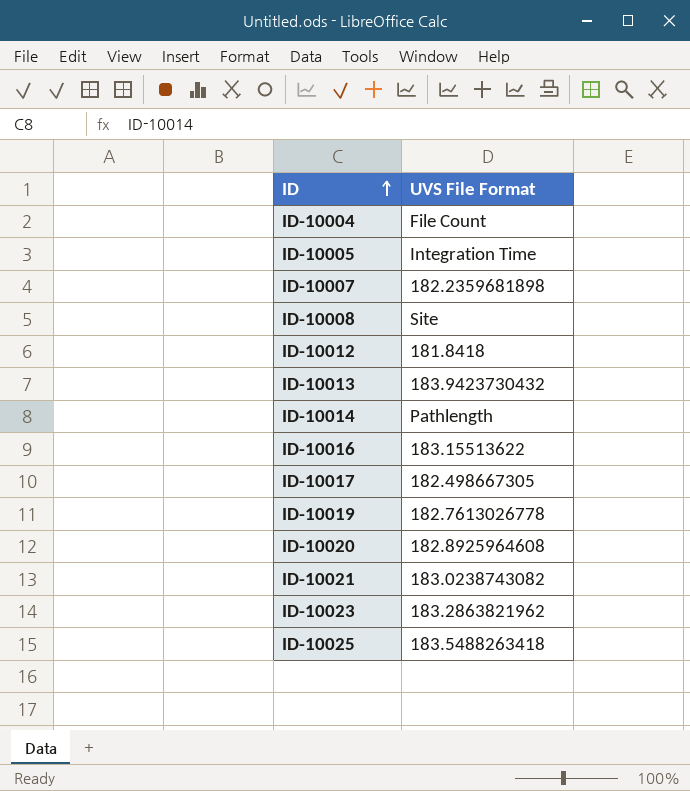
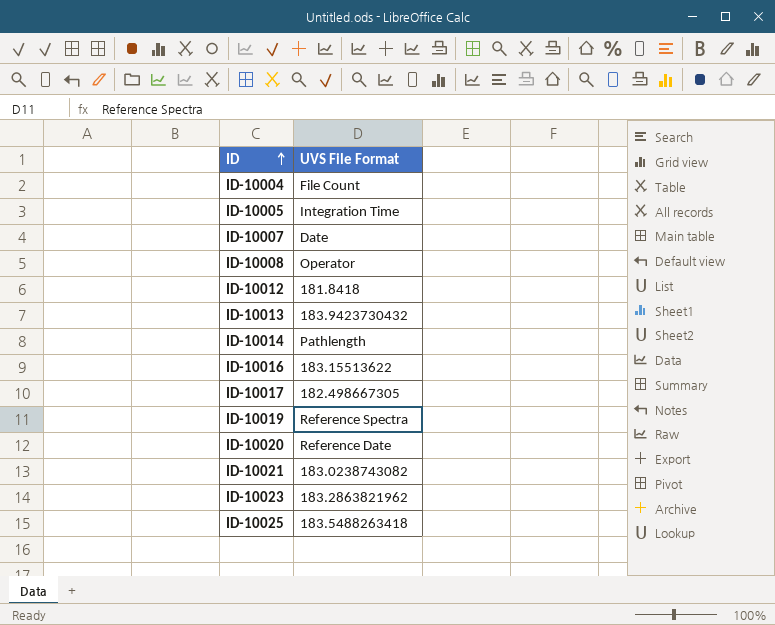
ID-10007 | UVS File Format: 182.2359681898 -> Date
ID-10008 | UVS File Format: Site -> Operator
ID-10019 | UVS File Format: 182.7613026778 -> Reference Spectra
ID-10020 | UVS File Format: 182.8925964608 -> Reference Date

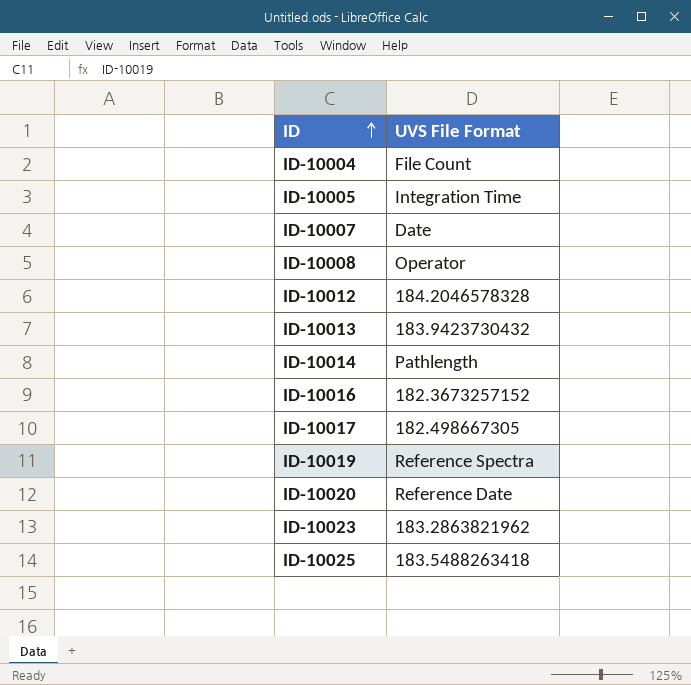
row ID-10021: 183.0238743082 -> none
ID-10012 | UVS File Format: 181.8418 -> 184.2046578328
ID-10016 | UVS File Format: 183.15513622 -> 182.3673257152

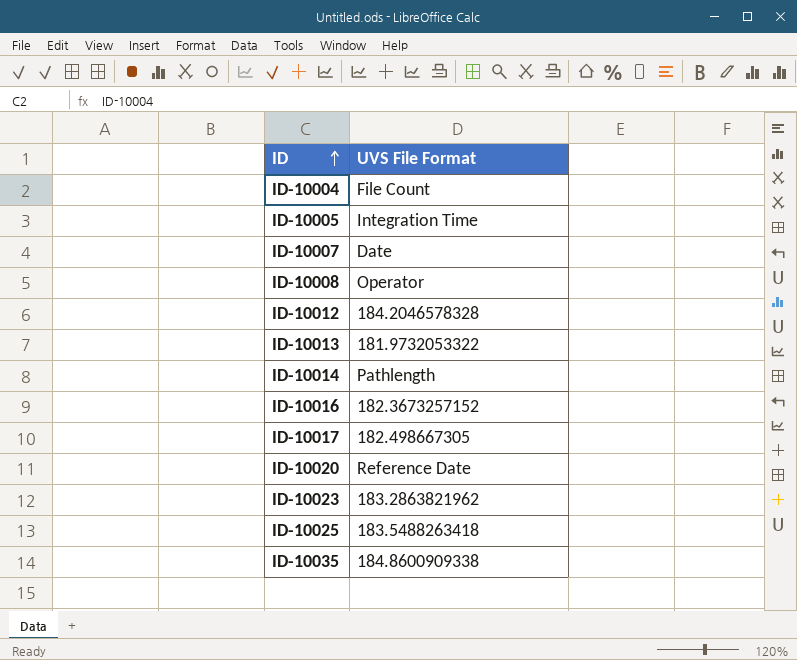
row ID-10019: Reference Spectra -> none
ID-10013 | UVS File Format: 183.9423730432 -> 181.9732053322
row ID-10035: none -> 184.8600909338

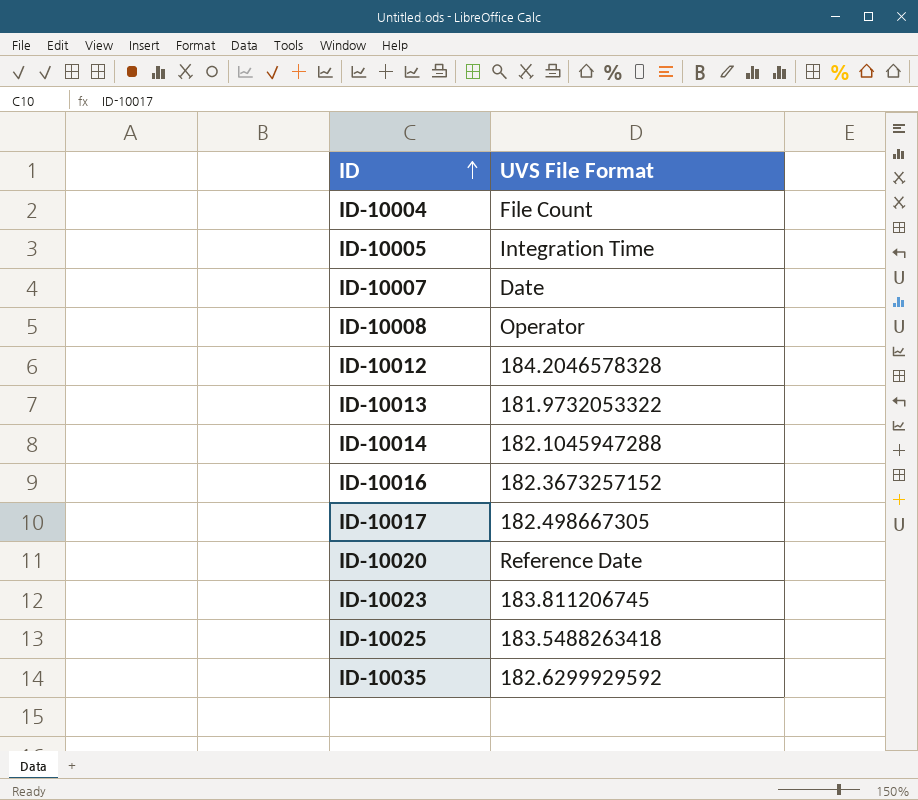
ID-10014 | UVS File Format: Pathlength -> 182.1045947288
ID-10023 | UVS File Format: 183.2863821962 -> 183.811206745
ID-10035 | UVS File Format: 184.8600909338 -> 182.6299929592

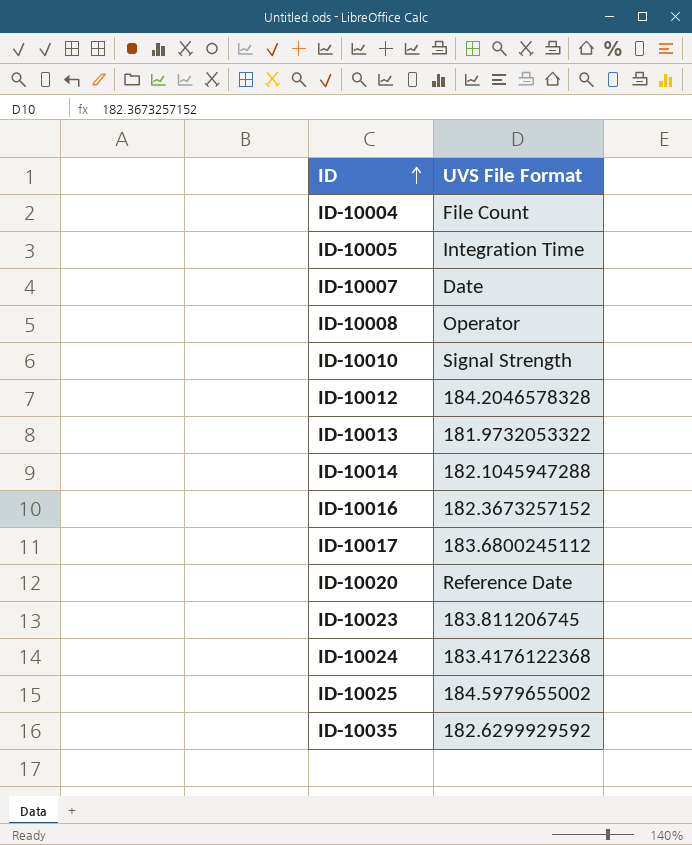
row ID-10010: none -> Signal Strength
ID-10017 | UVS File Format: 182.498667305 -> 183.6800245112
row ID-10024: none -> 183.4176122368
ID-10025 | UVS File Format: 183.5488263418 -> 184.5979655002

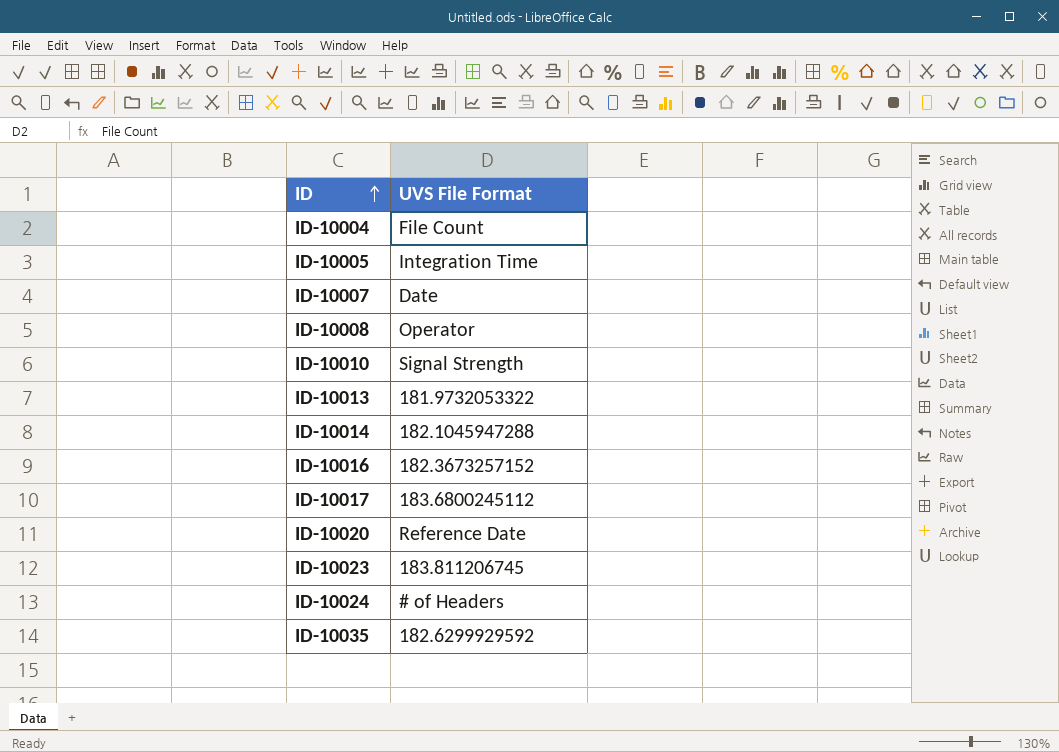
row ID-10012: 184.2046578328 -> none
row ID-10025: 184.5979655002 -> none
ID-10024 | UVS File Format: 183.4176122368 -> # of Headers

